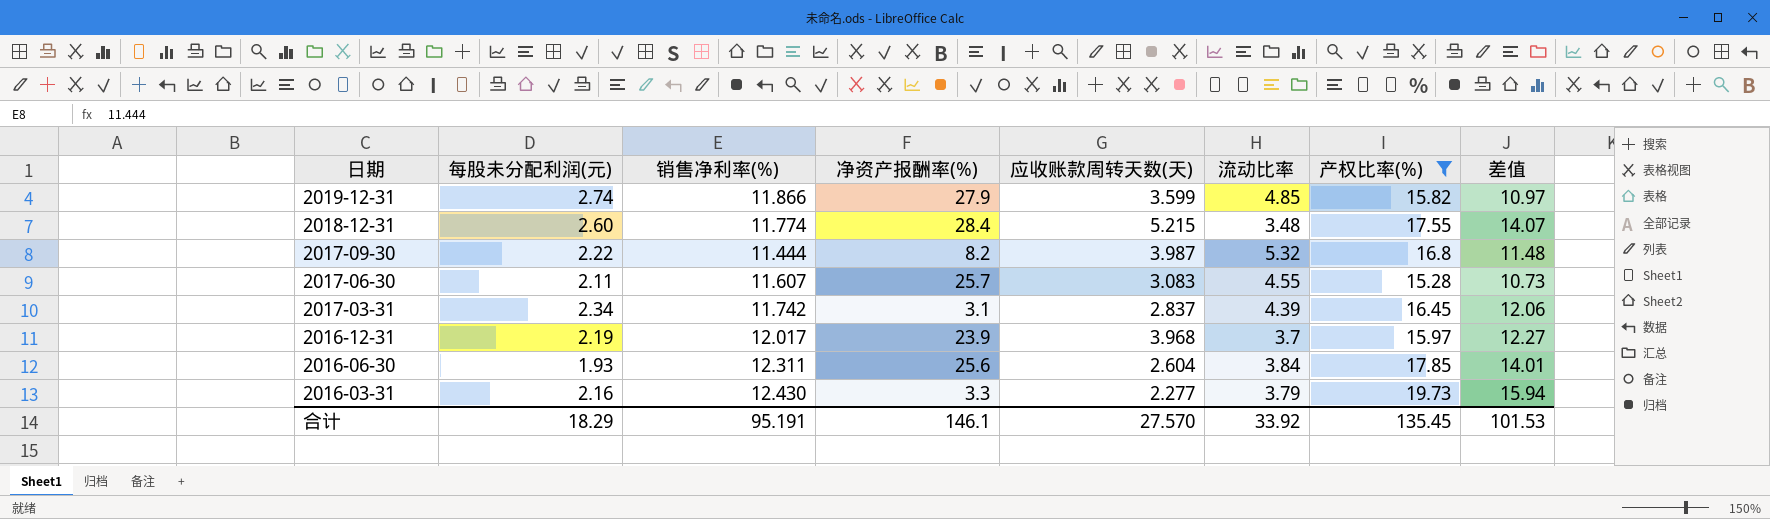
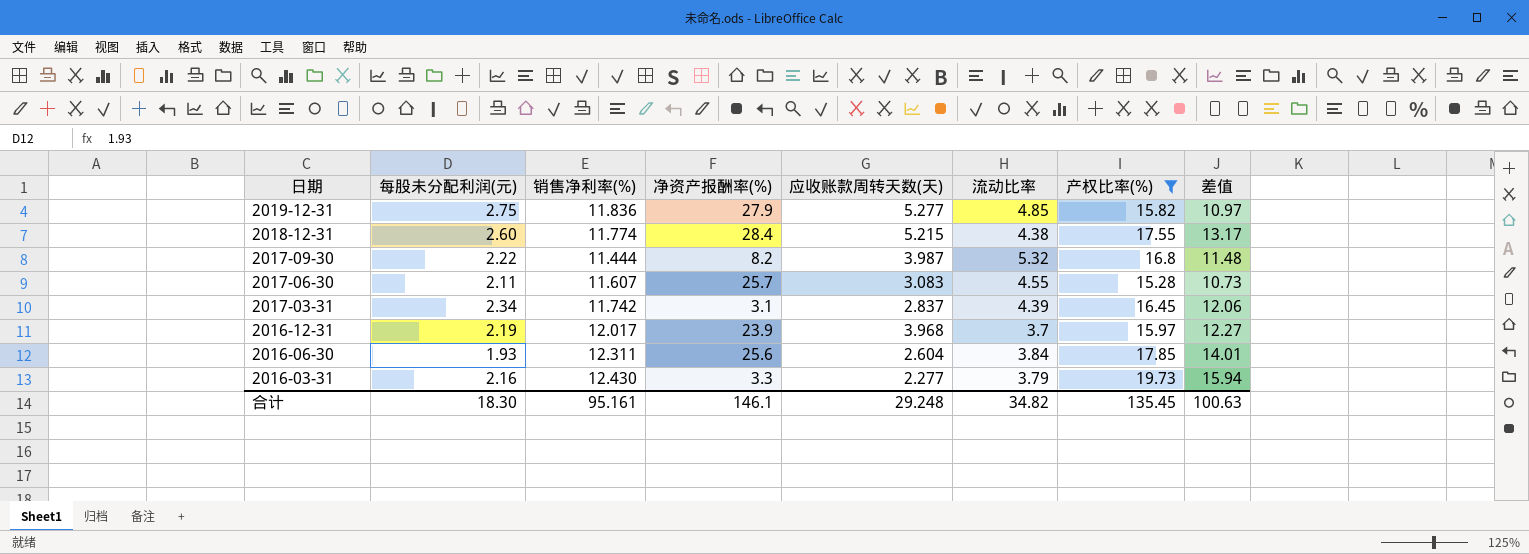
2019-12-31 | 每股未分配利润(元): 2.74 -> 2.75
2019-12-31 | 销售净利率(%): 11.866 -> 11.836
2019-12-31 | 应收账款周转天数(天): 3.599 -> 5.277
2018-12-31 | 流动比率: 3.48 -> 4.38
2018-12-31 | 差值: 14.07 -> 13.17
合计 | 每股未分配利润(元): 18.29 -> 18.30
合计 | 销售净利率(%): 95.191 -> 95.161
合计 | 应收账款周转天数(天): 27.570 -> 29.248
合计 | 流动比率: 33.92 -> 34.82
合计 | 差值: 101.53 -> 100.63

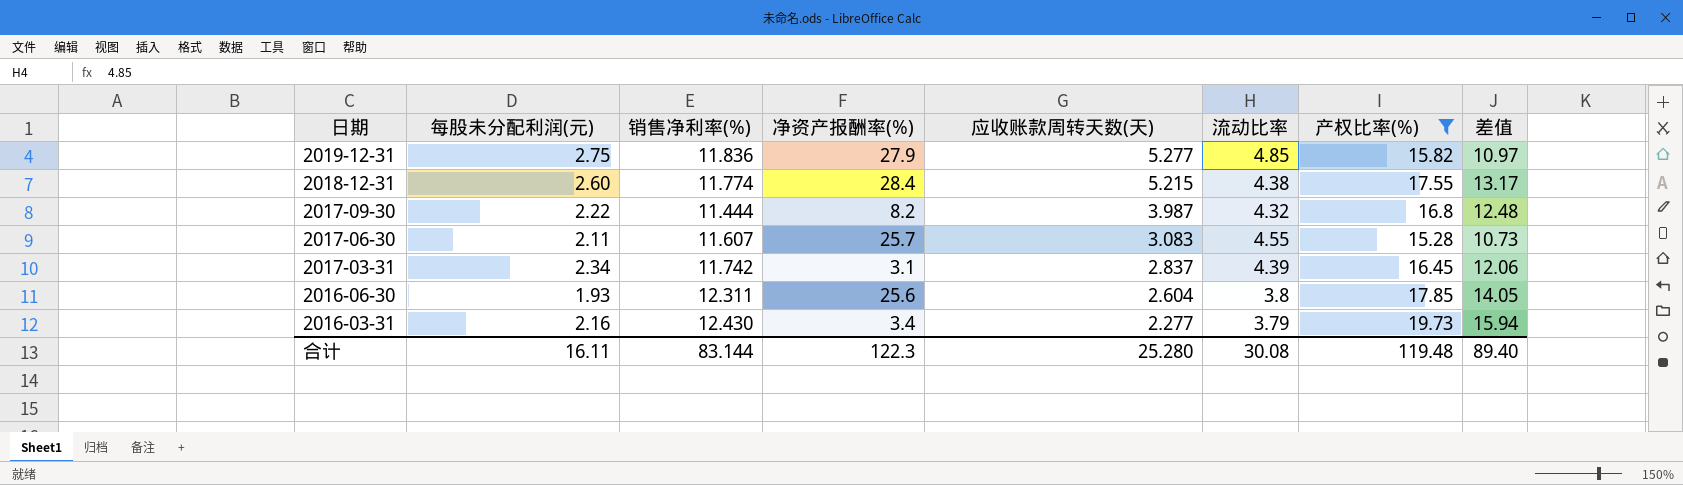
row 2016-12-31: 2.19 | 12.017 | 23.9 | 3.968 | 3.7 | 15.97 | 12.27 -> none
2017-09-30 | 流动比率: 5.32 -> 4.32
2017-09-30 | 差值: 11.48 -> 12.48
2016-06-30 | 流动比率: 3.84 -> 3.8
2016-06-30 | 差值: 14.01 -> 14.05
2016-03-31 | 净资产报酬率(%): 3.3 -> 3.4
合计 | 每股未分配利润(元): 18.30 -> 16.11
合计 | 销售净利率(%): 95.161 -> 83.144
合计 | 净资产报酬率(%): 146.1 -> 122.3
合计 | 应收账款周转天数(天): 29.248 -> 25.280
合计 | 流动比率: 34.82 -> 30.08
合计 | 产权比率(%): 135.45 -> 119.48
合计 | 差值: 100.63 -> 89.40

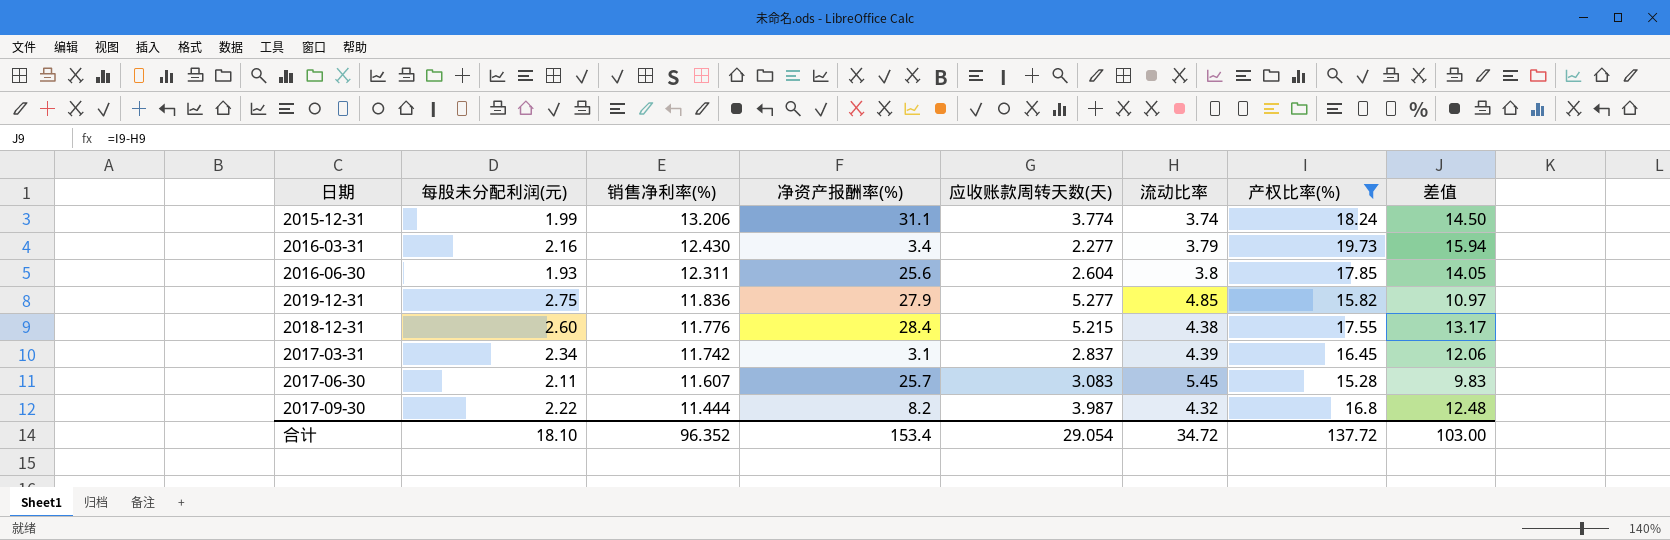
row order: 日期 descending -> 销售净利率(%) descending
row 2015-12-31: none -> 1.99 | 13.206 | 31.1 | 3.774 | 3.74 | 18.24 | 14.50
2018-12-31 | 销售净利率(%): 11.774 -> 11.776
2017-06-30 | 流动比率: 4.55 -> 5.45
2017-06-30 | 差值: 10.73 -> 9.83
合计 | 每股未分配利润(元): 16.11 -> 18.10
合计 | 销售净利率(%): 83.144 -> 96.352
合计 | 净资产报酬率(%): 122.3 -> 153.4
合计 | 应收账款周转天数(天): 25.280 -> 29.054
合计 | 流动比率: 30.08 -> 34.72
合计 | 产权比率(%): 119.48 -> 137.72
合计 | 差值: 89.40 -> 103.00

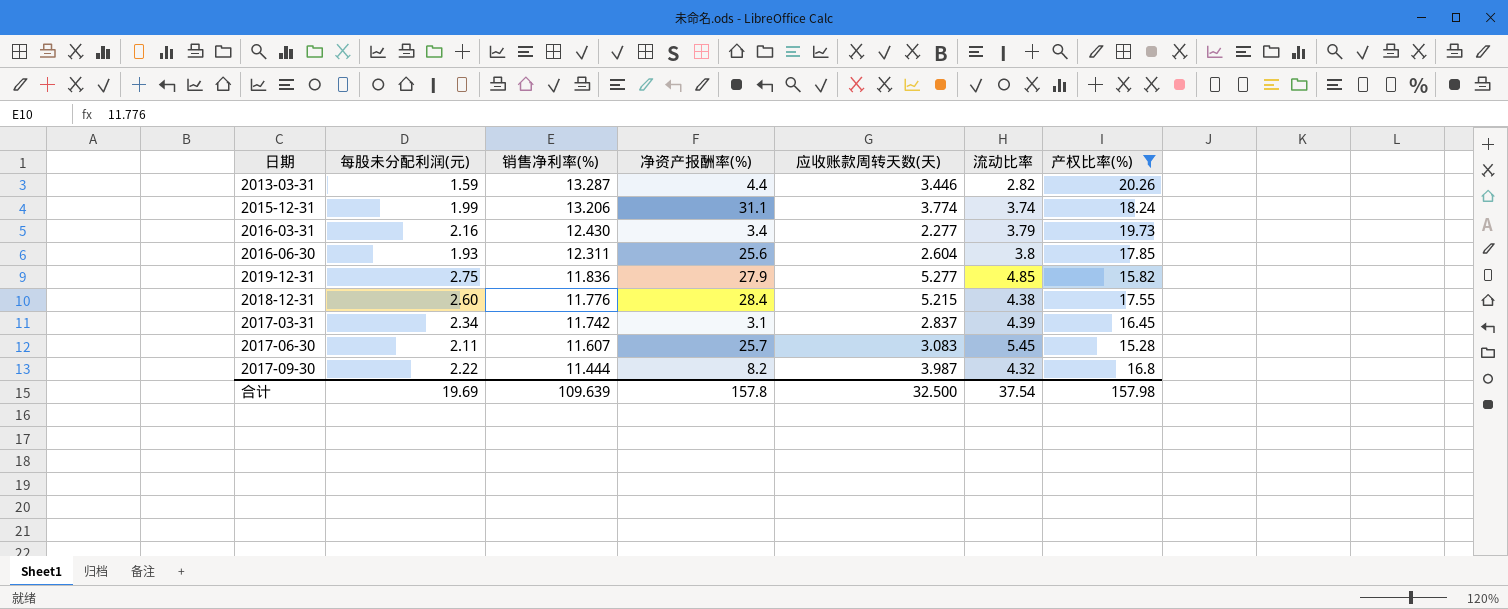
column 差值 | formula: [产权比率(%)] - [流动比率] -> none
row 2013-03-31: none -> 1.59 | 13.287 | 4.4 | 3.446 | 2.82 | 20.26
合计 | 每股未分配利润(元): 18.10 -> 19.69
合计 | 销售净利率(%): 96.352 -> 109.639
合计 | 净资产报酬率(%): 153.4 -> 157.8
合计 | 应收账款周转天数(天): 29.054 -> 32.500
合计 | 流动比率: 34.72 -> 37.54
合计 | 产权比率(%): 137.72 -> 157.98

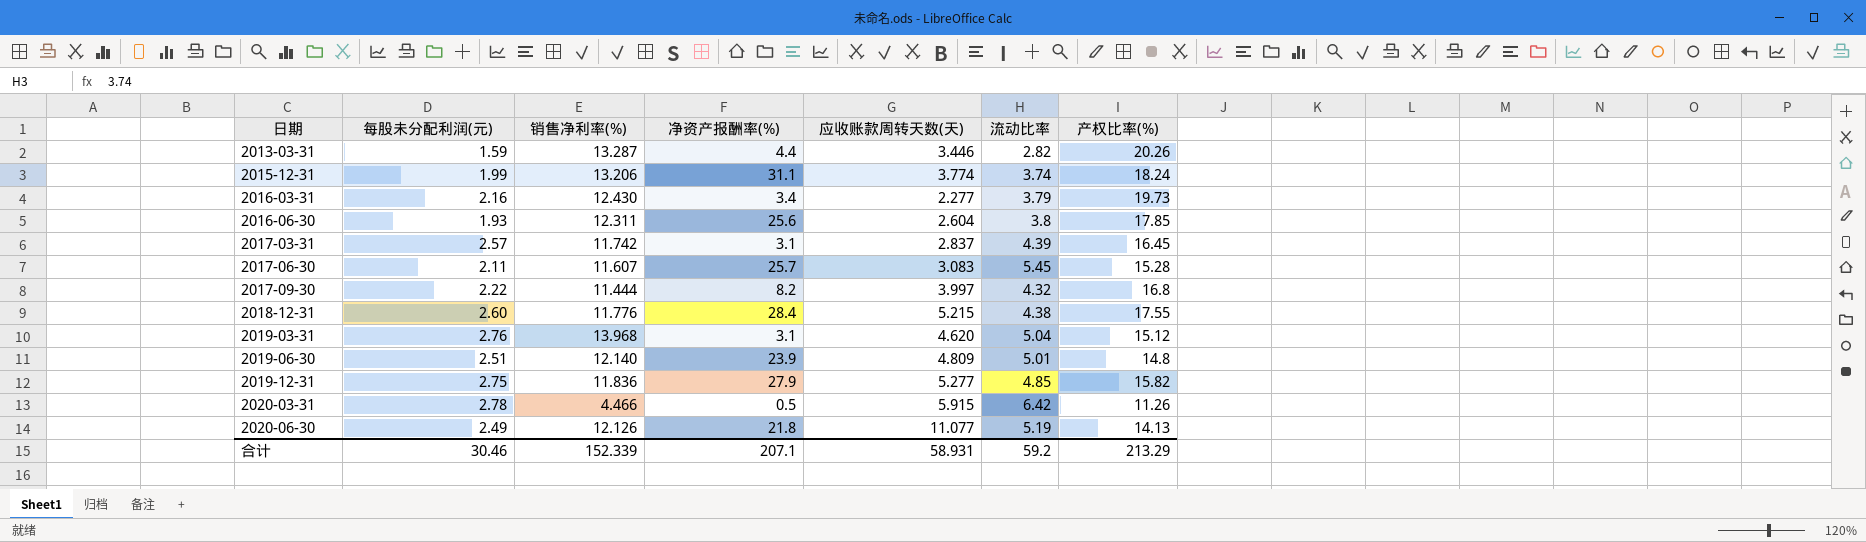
filter: 产权比率(%) >= 15.28 -> none
row order: 销售净利率(%) descending -> 日期 ascending
2017-03-31 | 每股未分配利润(元): 2.34 -> 2.57
2017-09-30 | 应收账款周转天数(天): 3.987 -> 3.997
合计 | 每股未分配利润(元): 19.69 -> 30.46
合计 | 销售净利率(%): 109.639 -> 152.339
合计 | 净资产报酬率(%): 157.8 -> 207.1
合计 | 应收账款周转天数(天): 32.500 -> 58.931
合计 | 流动比率: 37.54 -> 59.2
合计 | 产权比率(%): 157.98 -> 213.29

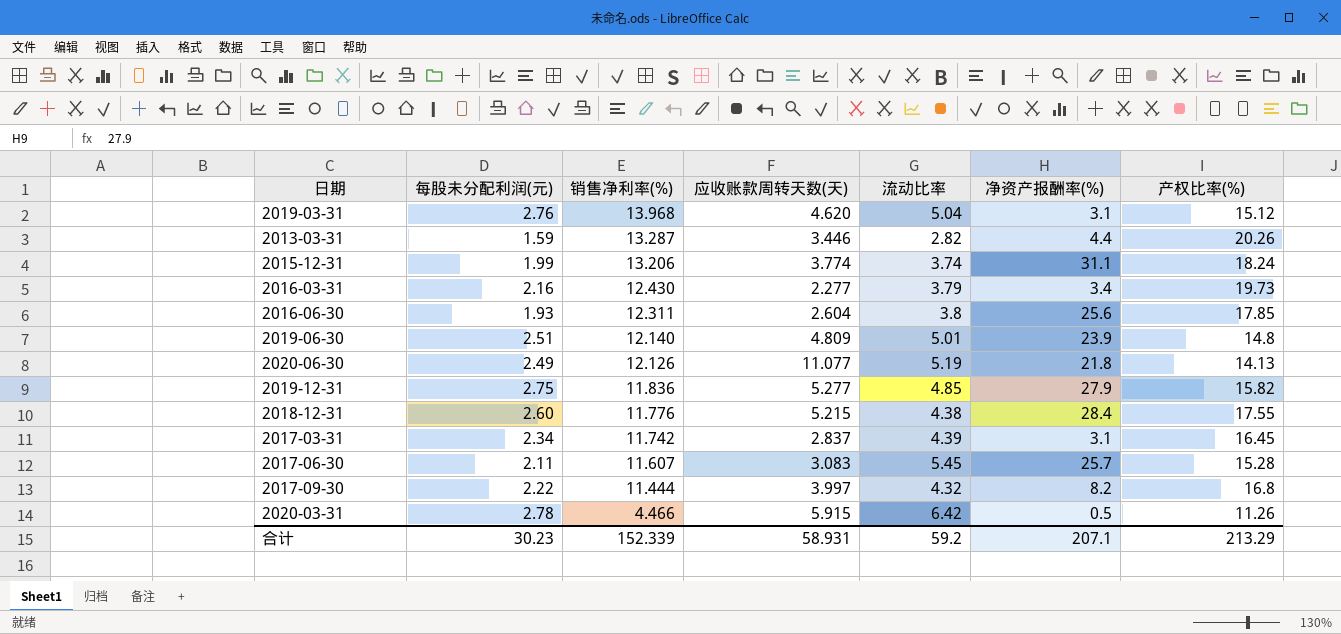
row order: 日期 ascending -> 销售净利率(%) descending
column 净资产报酬率(%) | position: 4 -> 6
2017-03-31 | 每股未分配利润(元): 2.57 -> 2.34
合计 | 每股未分配利润(元): 30.46 -> 30.23

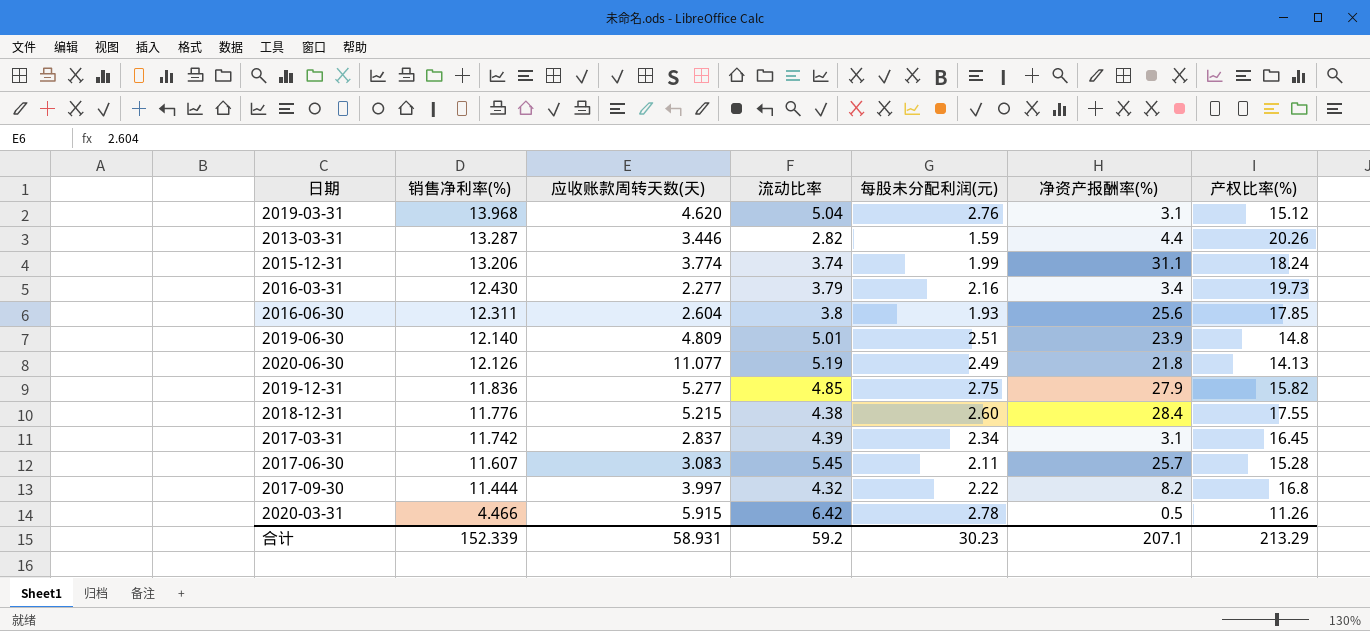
column 每股未分配利润(元) | position: 2 -> 5

